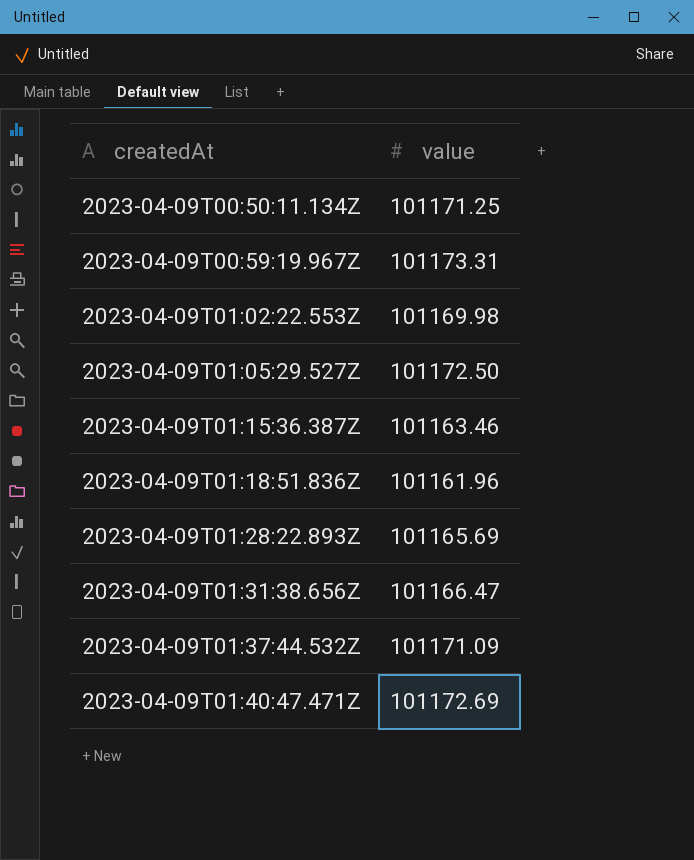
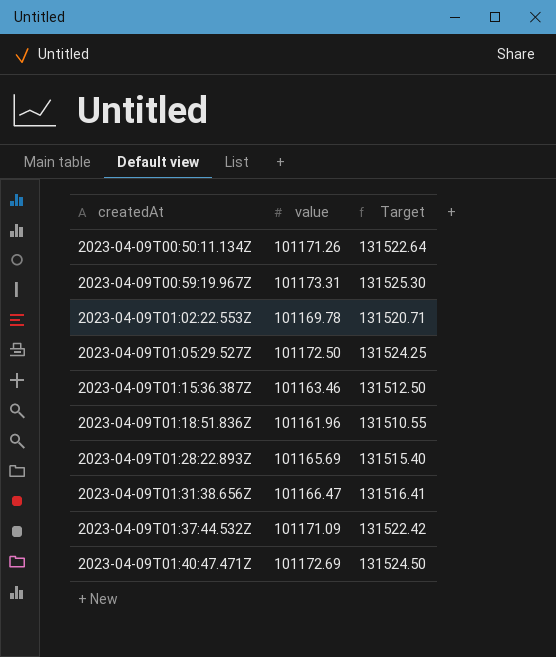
column Target | formula: none -> [value] * 1.3
2023-04-09T00:50:11.134Z | value: 101171.25 -> 101171.26
2023-04-09T01:02:22.553Z | value: 101169.98 -> 101169.78

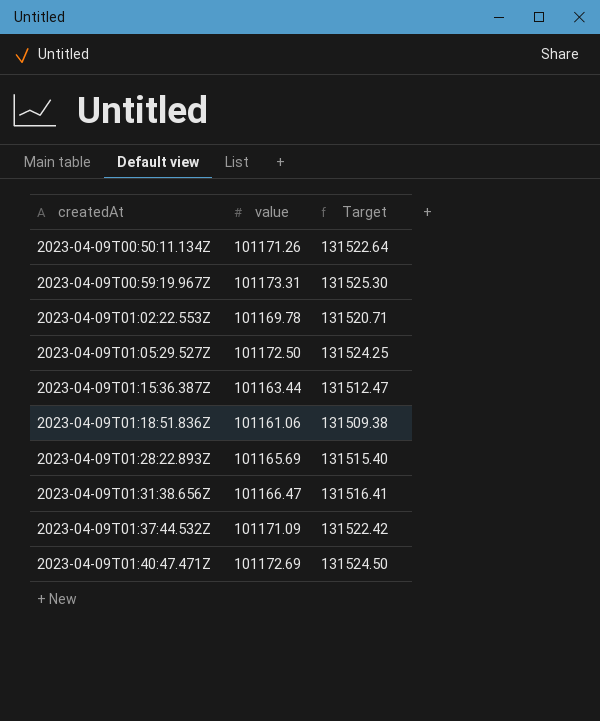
2023-04-09T01:15:36.387Z | value: 101163.46 -> 101163.44
2023-04-09T01:15:36.387Z | Target: 131512.50 -> 131512.47
2023-04-09T01:18:51.836Z | value: 101161.96 -> 101161.06
2023-04-09T01:18:51.836Z | Target: 131510.55 -> 131509.38

